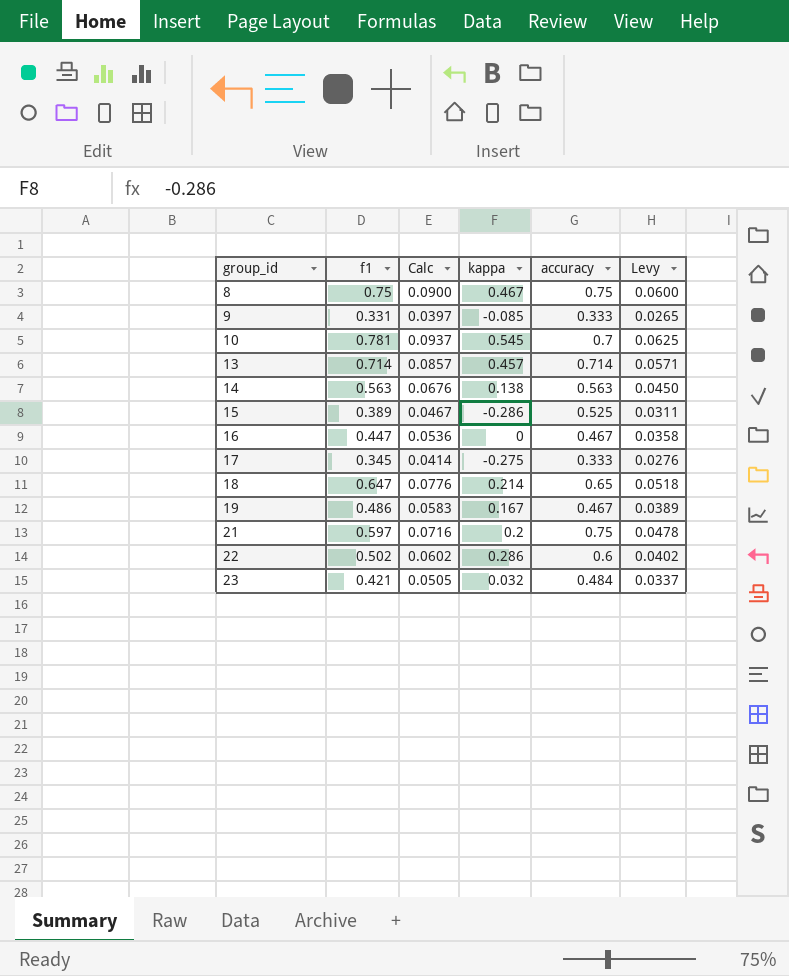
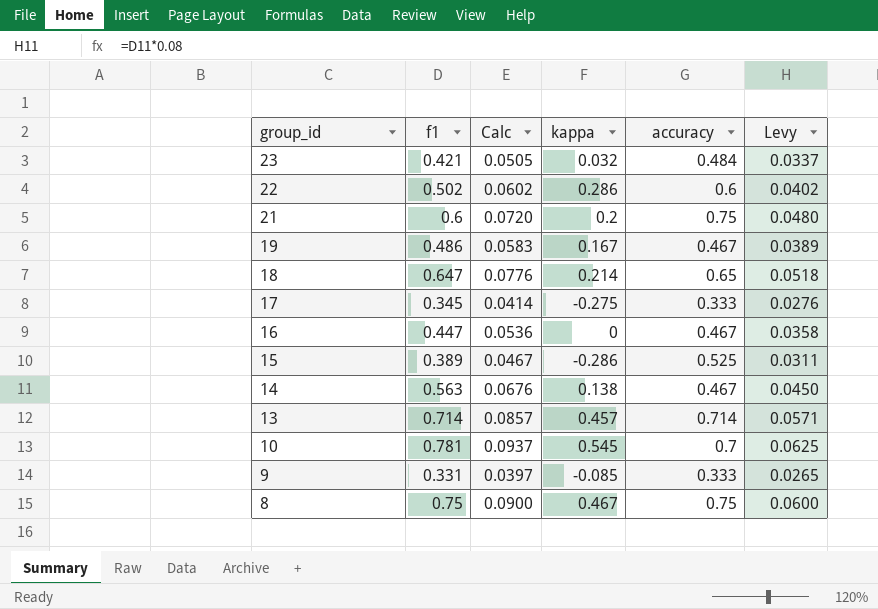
row order: group_id ascending -> group_id descending
21 | f1: 0.597 -> 0.6
21 | Calc: 0.0716 -> 0.0720
21 | Levy: 0.0478 -> 0.0480
14 | accuracy: 0.563 -> 0.467

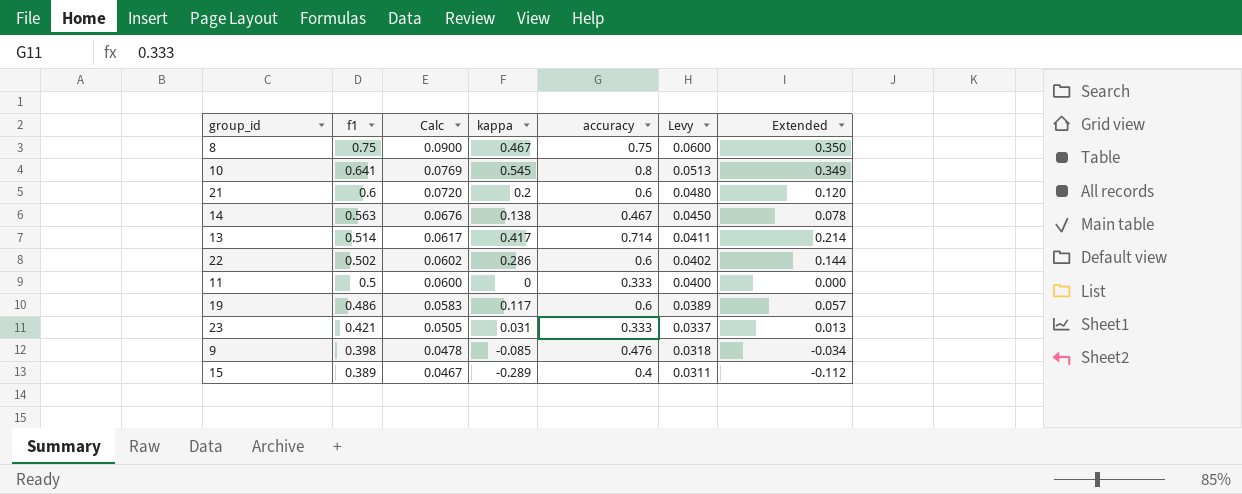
row order: group_id descending -> f1 descending
column Extended | formula: none -> [f1] * [kappa]
row 18: 0.647 | 0.0776 | 0.214 | 0.65 | 0.0518 -> none
row 17: 0.345 | 0.0414 | -0.275 | 0.333 | 0.0276 -> none
row 16: 0.447 | 0.0536 | 0 | 0.467 | 0.0358 -> none
10 | f1: 0.781 -> 0.641
10 | Calc: 0.0937 -> 0.0769
10 | accuracy: 0.7 -> 0.8
10 | Levy: 0.0625 -> 0.0513
21 | accuracy: 0.75 -> 0.6
13 | f1: 0.714 -> 0.514
13 | Calc: 0.0857 -> 0.0617
13 | kappa: 0.457 -> 0.417
13 | Levy: 0.0571 -> 0.0411
row 11: none -> 0.5 | 0.0600 | 0 | 0.333 | 0.0400 | 0.000
19 | kappa: 0.167 -> 0.117
19 | accuracy: 0.467 -> 0.6
23 | kappa: 0.032 -> 0.031
23 | accuracy: 0.484 -> 0.333
9 | f1: 0.331 -> 0.398
9 | Calc: 0.0397 -> 0.0478
9 | accuracy: 0.333 -> 0.476
9 | Levy: 0.0265 -> 0.0318
15 | kappa: -0.286 -> -0.289
15 | accuracy: 0.525 -> 0.4

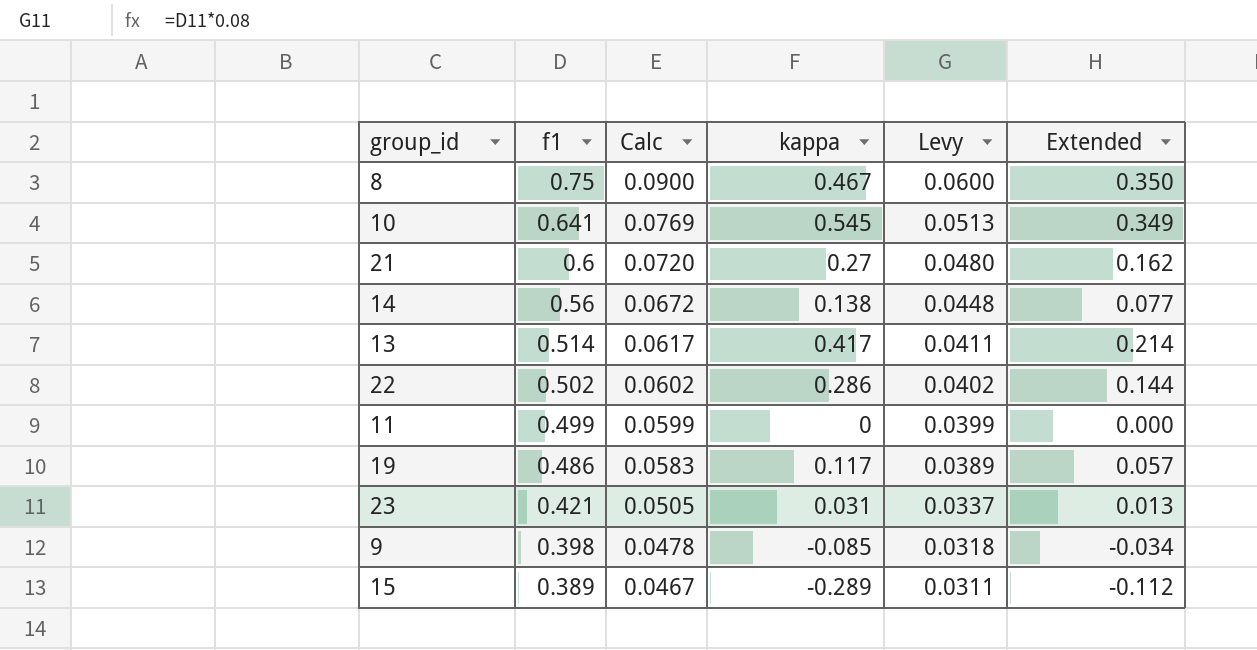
column accuracy | position: 5 -> none
21 | kappa: 0.2 -> 0.27
21 | Extended: 0.120 -> 0.162
14 | f1: 0.563 -> 0.56
14 | Calc: 0.0676 -> 0.0672
14 | Levy: 0.0450 -> 0.0448
14 | Extended: 0.078 -> 0.077
11 | f1: 0.5 -> 0.499
11 | Calc: 0.0600 -> 0.0599
11 | Levy: 0.0400 -> 0.0399

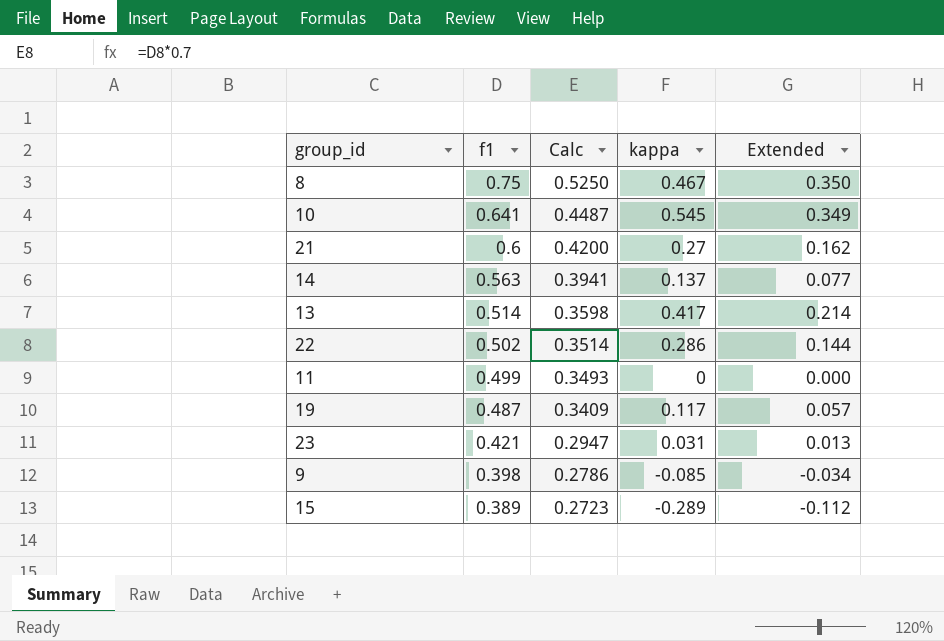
column Levy | formula: [f1] * 0.08 -> none
column Calc | formula: [f1] * 0.12 -> [f1] * 0.7
14 | f1: 0.56 -> 0.563
14 | kappa: 0.138 -> 0.137
19 | f1: 0.486 -> 0.487

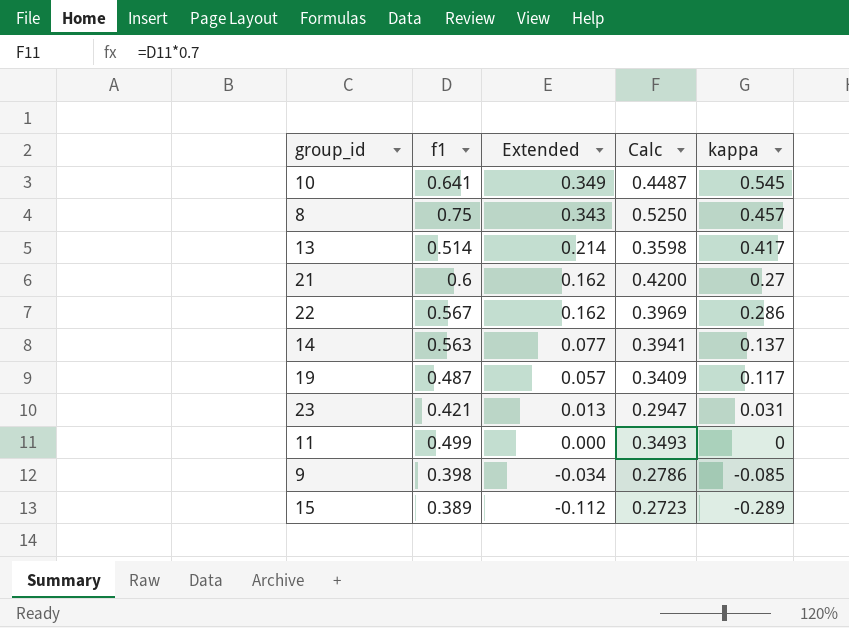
row order: f1 descending -> Extended descending
column Extended | position: 5 -> 3
8 | Extended: 0.350 -> 0.343
8 | kappa: 0.467 -> 0.457
22 | f1: 0.502 -> 0.567
22 | Extended: 0.144 -> 0.162
22 | Calc: 0.3514 -> 0.3969

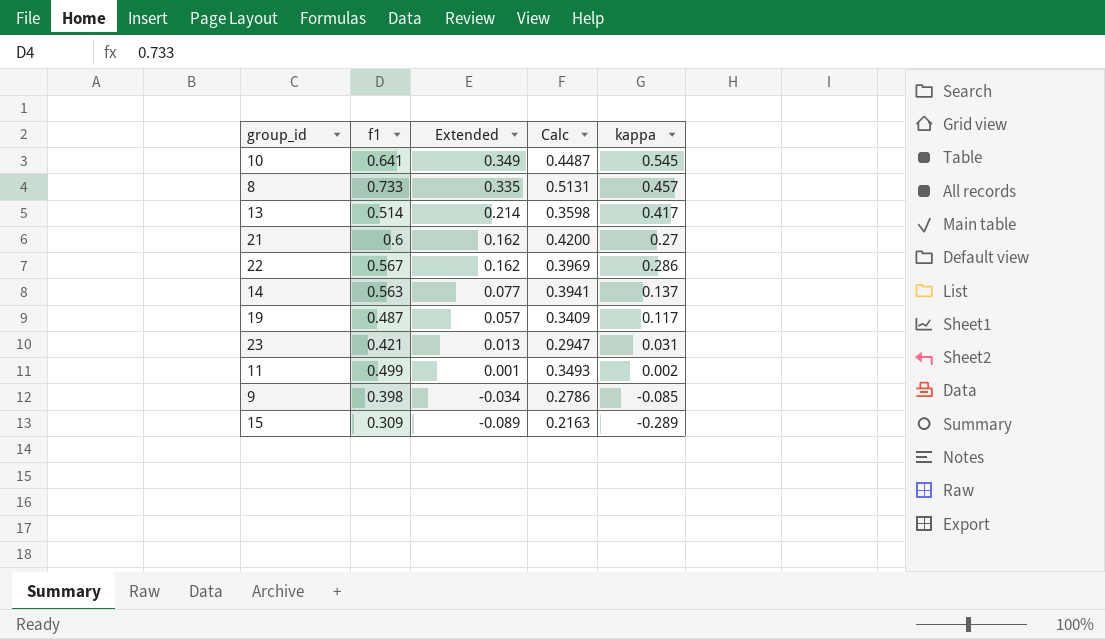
8 | f1: 0.75 -> 0.733
8 | Extended: 0.343 -> 0.335
8 | Calc: 0.5250 -> 0.5131
11 | Extended: 0.000 -> 0.001
11 | kappa: 0 -> 0.002
15 | f1: 0.389 -> 0.309
15 | Extended: -0.112 -> -0.089
15 | Calc: 0.2723 -> 0.2163

